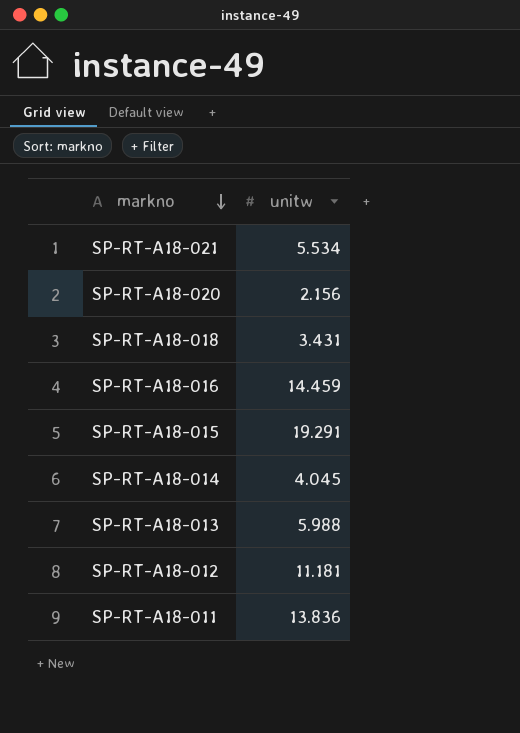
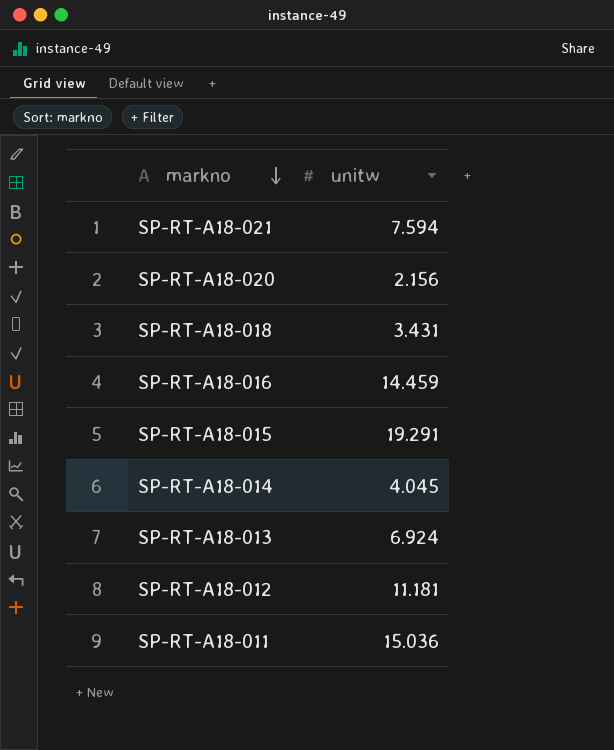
SP-RT-A18-021 | unitw: 5.534 -> 7.594
SP-RT-A18-013 | unitw: 5.988 -> 6.924
SP-RT-A18-011 | unitw: 13.836 -> 15.036

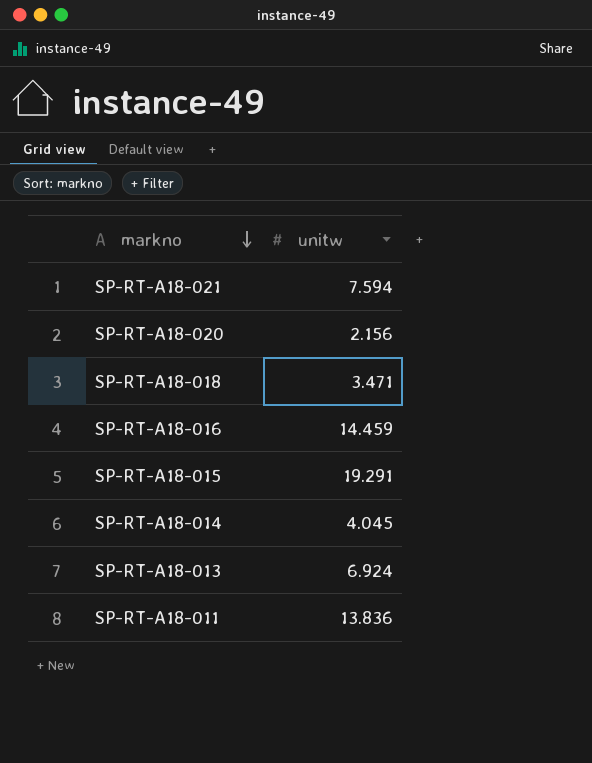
row SP-RT-A18-012: 11.181 -> none
SP-RT-A18-018 | unitw: 3.431 -> 3.471
SP-RT-A18-011 | unitw: 15.036 -> 13.836

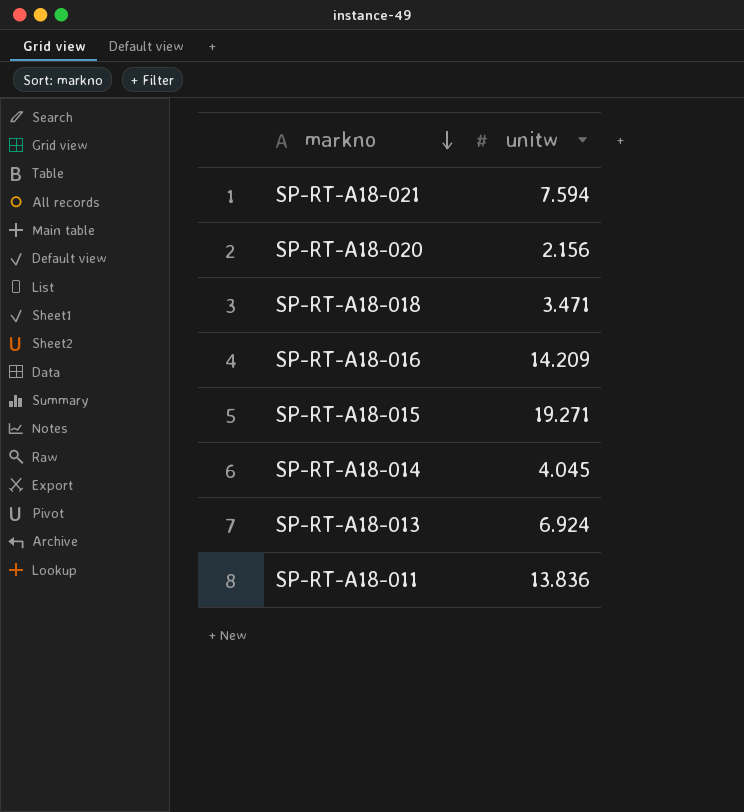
SP-RT-A18-016 | unitw: 14.459 -> 14.209
SP-RT-A18-015 | unitw: 19.291 -> 19.271

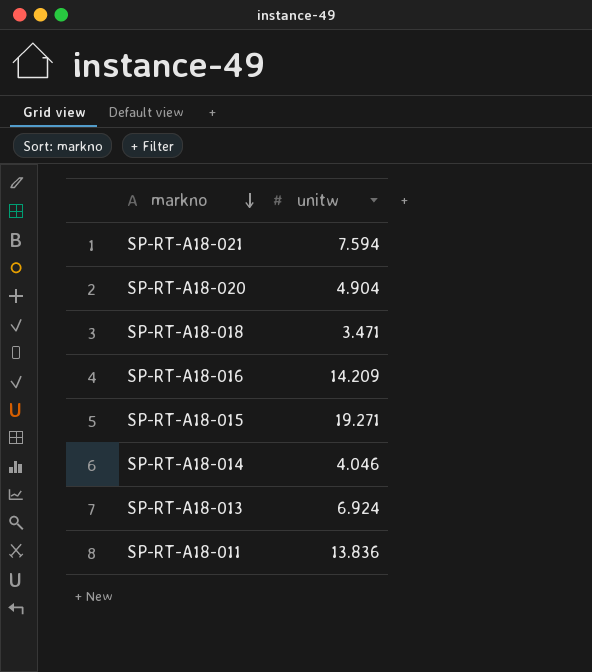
SP-RT-A18-020 | unitw: 2.156 -> 4.904
SP-RT-A18-014 | unitw: 4.045 -> 4.046

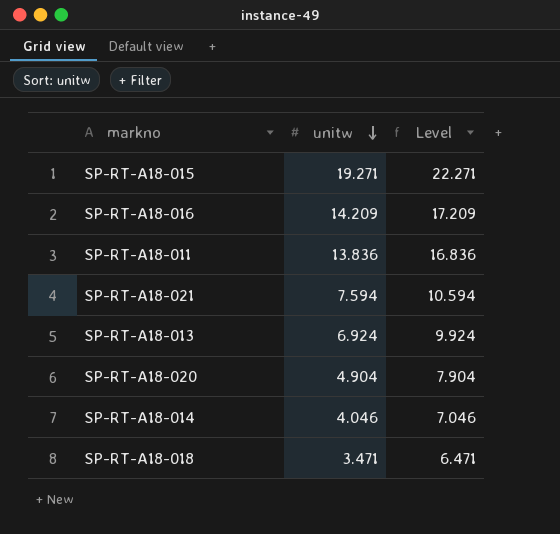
row order: markno descending -> unitw descending
column Level | formula: none -> [unitw] + 3

